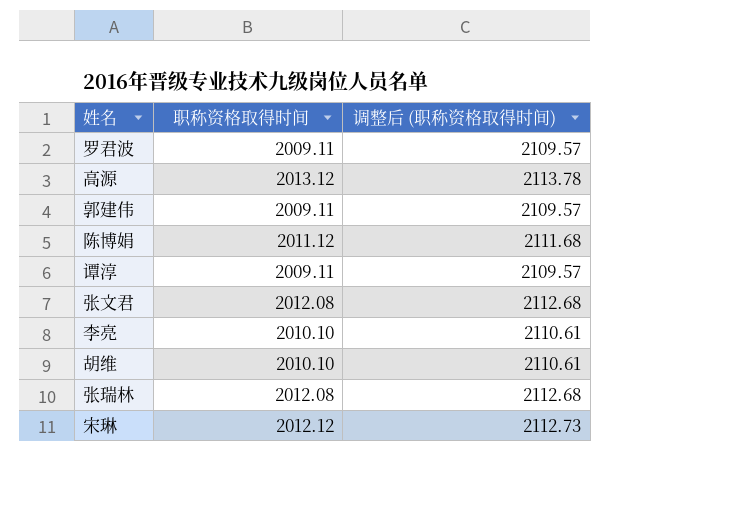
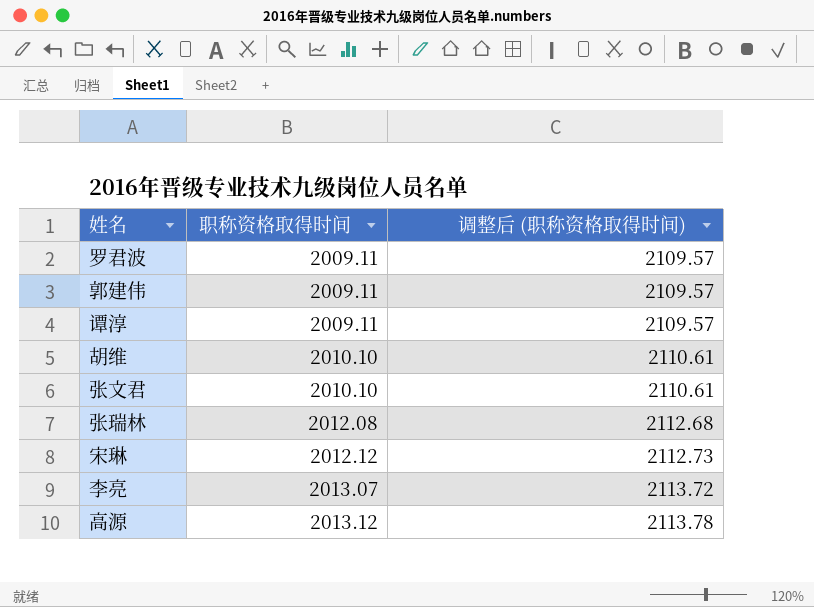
row order: none -> 职称资格取得时间 ascending
row 陈博娟: 2011.12 | 2111.68 -> none
张文君 | 职称资格取得时间: 2012.08 -> 2010.10
张文君 | 调整后 (职称资格取得时间): 2112.68 -> 2110.61
李亮 | 职称资格取得时间: 2010.10 -> 2013.07
李亮 | 调整后 (职称资格取得时间): 2110.61 -> 2113.72

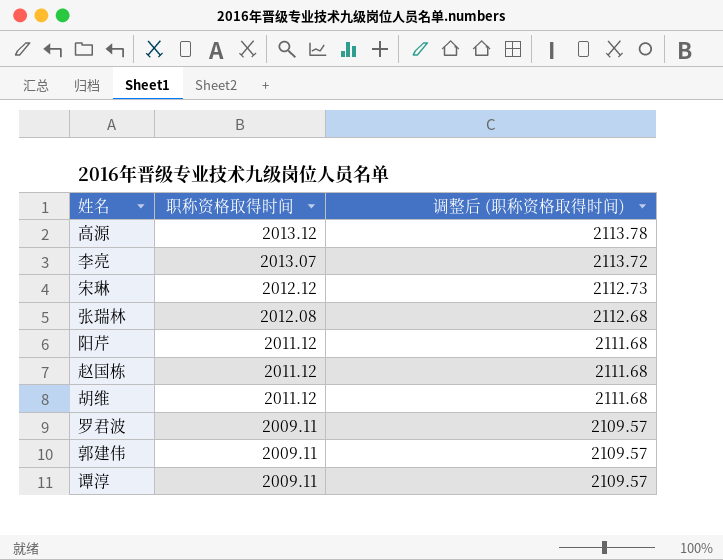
row order: 职称资格取得时间 ascending -> 职称资格取得时间 descending
row 张文君: 2010.10 | 2110.61 -> none
row 阳芹: none -> 2011.12 | 2111.68
row 赵国栋: none -> 2011.12 | 2111.68
胡维 | 职称资格取得时间: 2010.10 -> 2011.12
胡维 | 调整后 (职称资格取得时间): 2110.61 -> 2111.68

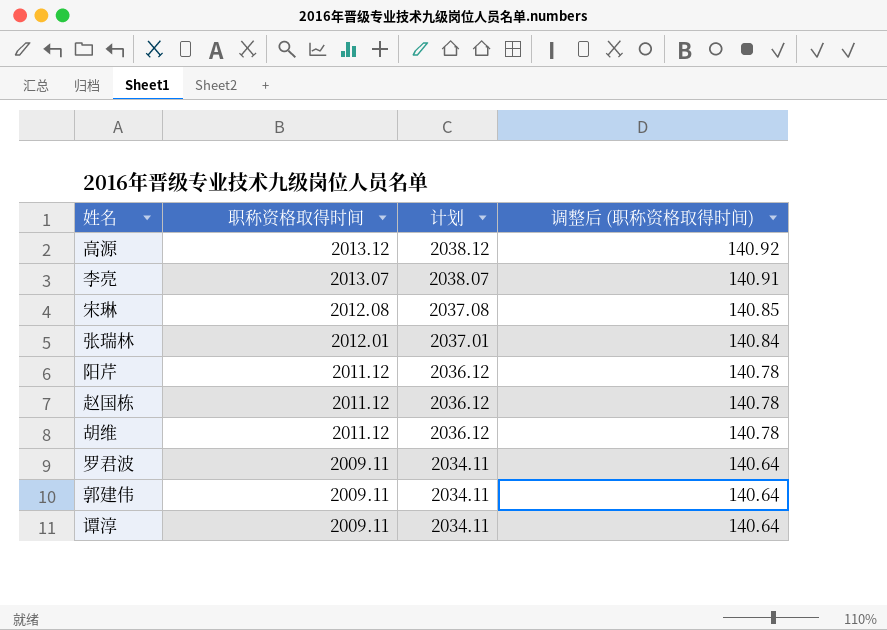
column 计划 | formula: none -> [职称资格取得时间] + 25
column 调整后 (职称资格取得时间) | formula: [职称资格取得时间] * 1.05 -> [职称资格取得时间] * 0.07
宋琳 | 职称资格取得时间: 2012.12 -> 2012.08
张瑞林 | 职称资格取得时间: 2012.08 -> 2012.01

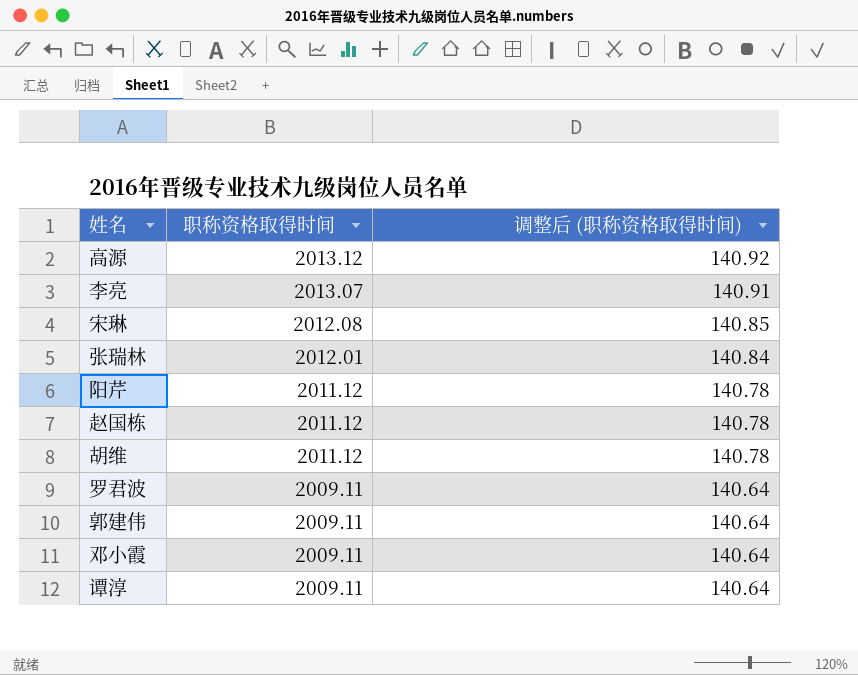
column 计划 | formula: [职称资格取得时间] + 25 -> none
row 邓小霞: none -> 2009.11 | 140.64

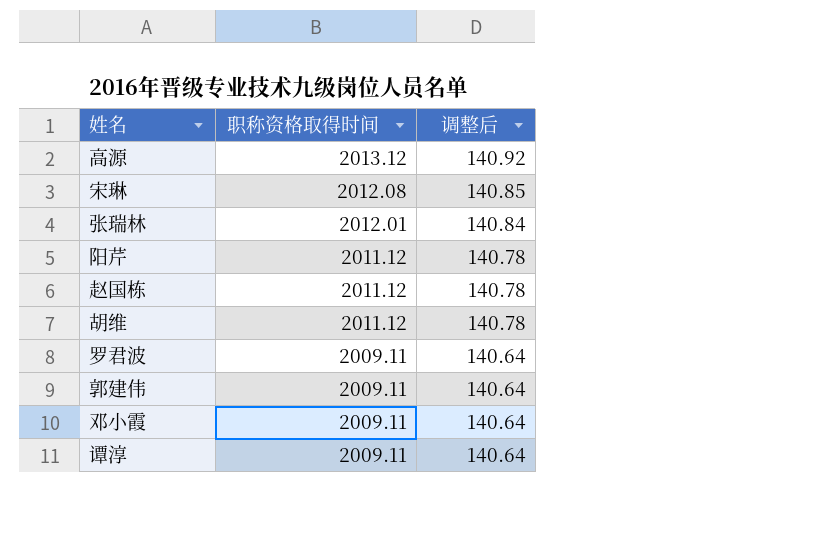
column name: 调整后 (职称资格取得时间) -> 调整后
row 李亮: 2013.07 | 140.91 -> none

